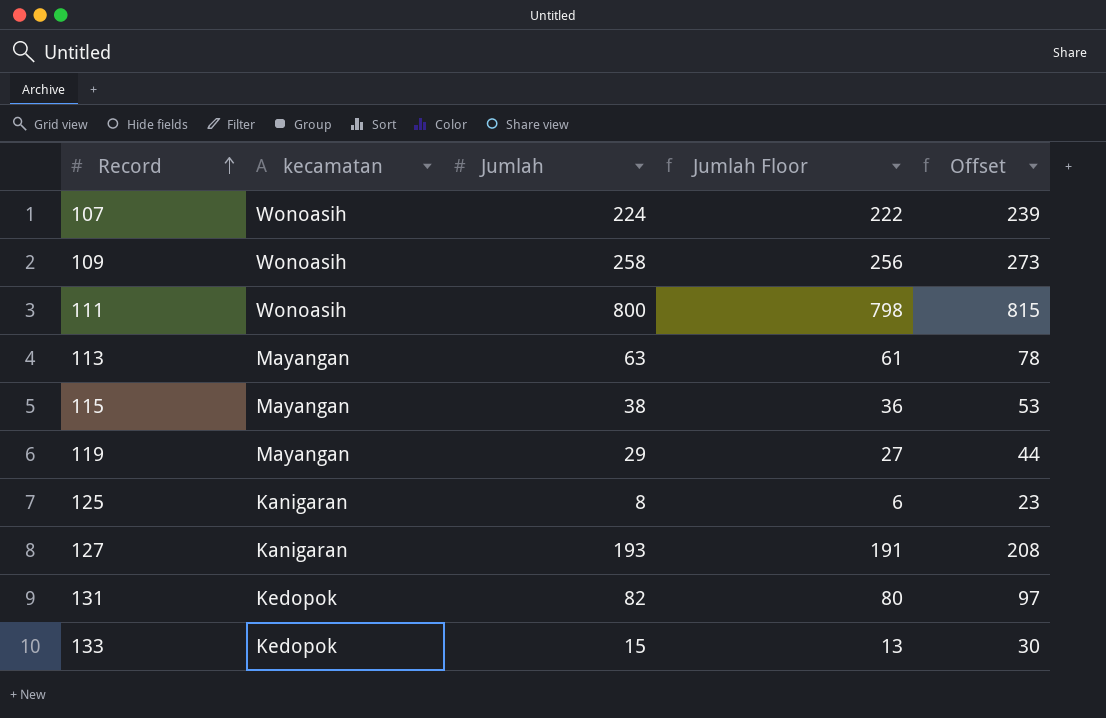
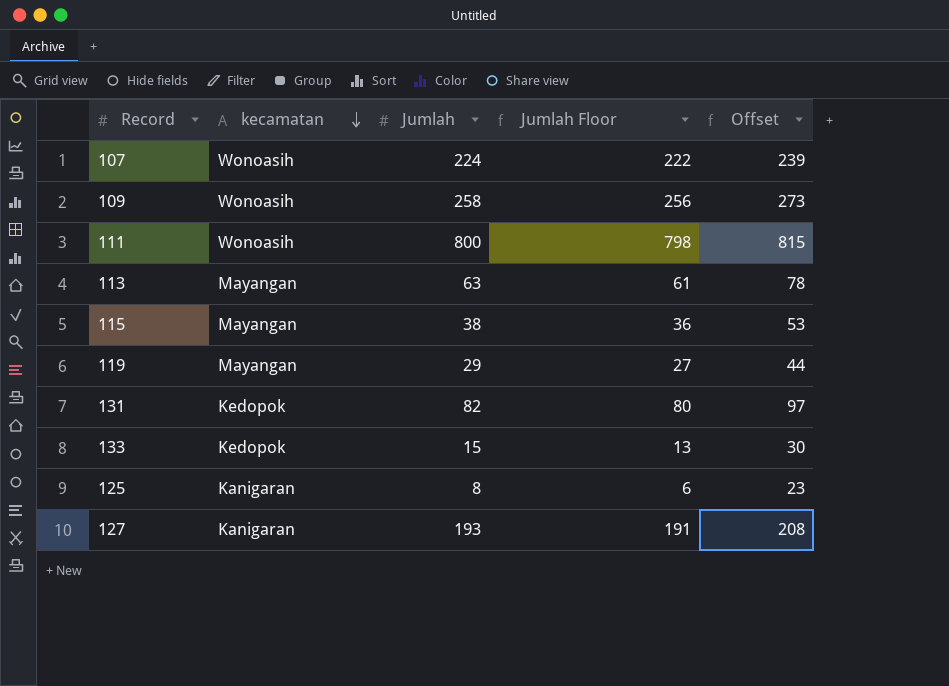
row order: Record ascending -> kecamatan descending

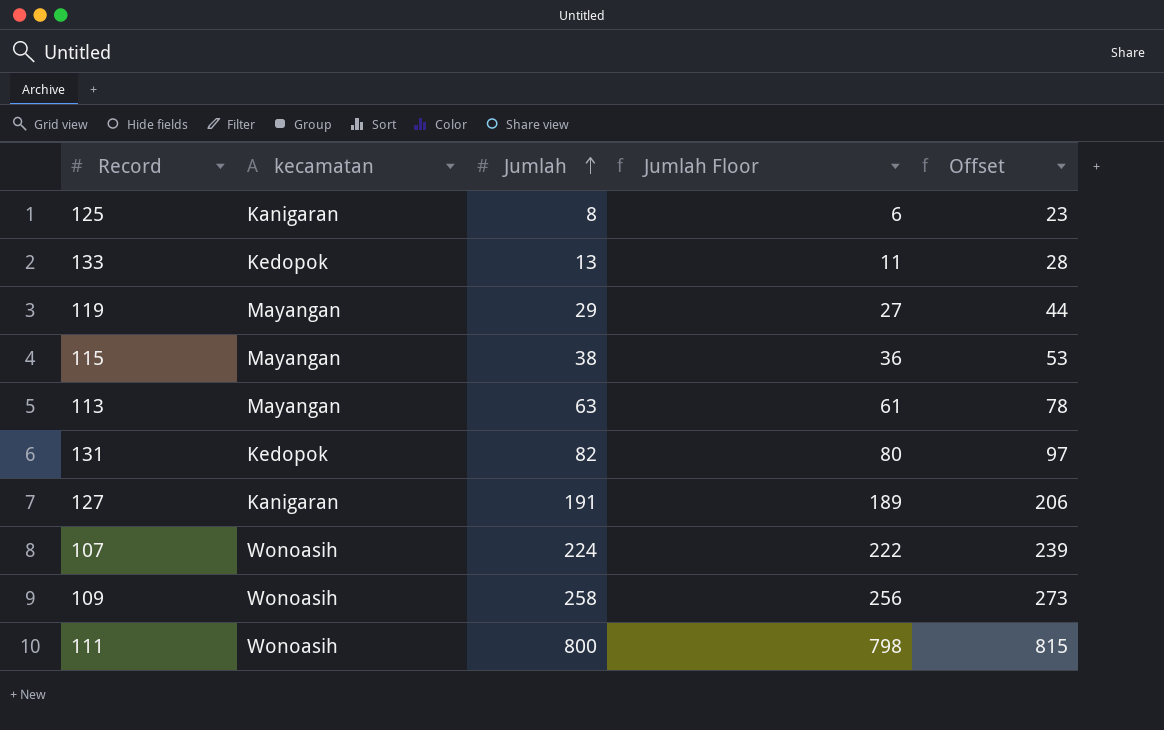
row order: kecamatan descending -> Jumlah ascending
133 | Jumlah: 15 -> 13
133 | Jumlah Floor: 13 -> 11
133 | Offset: 30 -> 28
127 | Jumlah: 193 -> 191
127 | Jumlah Floor: 191 -> 189
127 | Offset: 208 -> 206

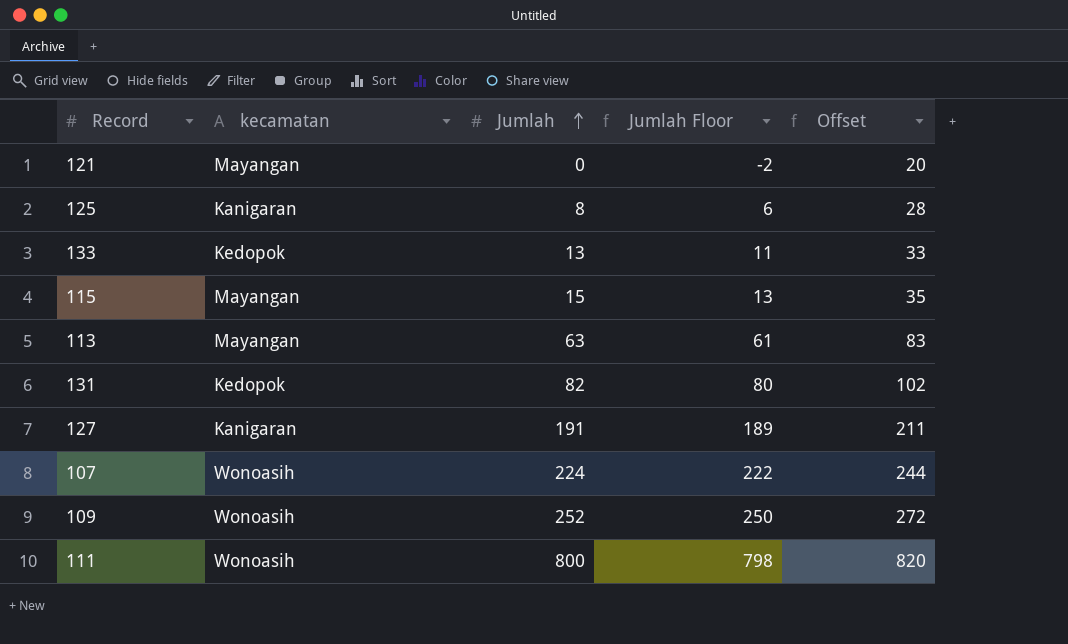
column Offset | formula: [Jumlah] + 15 -> [Jumlah] + 20
row 119: Mayangan | 29 | 27 | 44 -> none
row 121: none -> Mayangan | 0 | -2 | 20
115 | Jumlah: 38 -> 15
115 | Jumlah Floor: 36 -> 13
109 | Jumlah: 258 -> 252
109 | Jumlah Floor: 256 -> 250

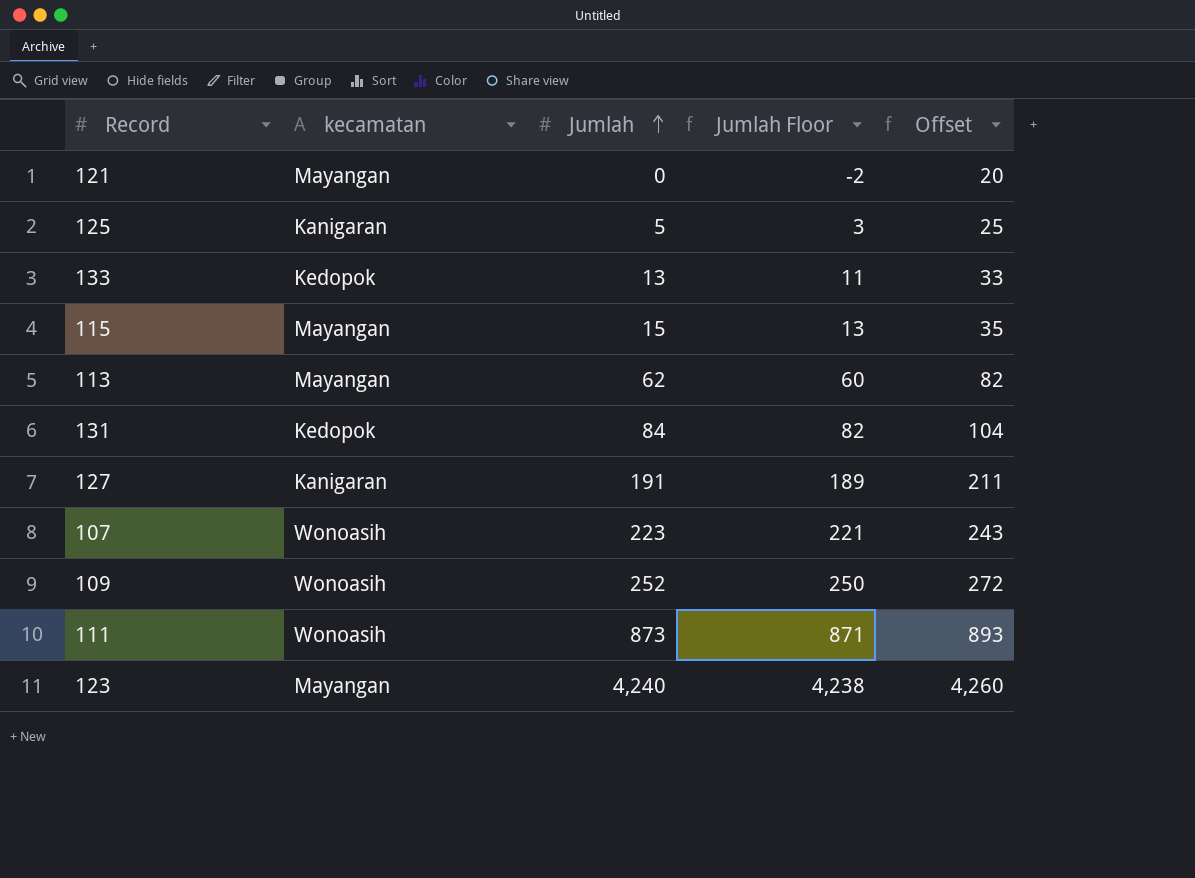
125 | Jumlah: 8 -> 5
125 | Jumlah Floor: 6 -> 3
125 | Offset: 28 -> 25
113 | Jumlah: 63 -> 62
113 | Jumlah Floor: 61 -> 60
113 | Offset: 83 -> 82
131 | Jumlah: 82 -> 84
131 | Jumlah Floor: 80 -> 82
131 | Offset: 102 -> 104
107 | Jumlah: 224 -> 223
107 | Jumlah Floor: 222 -> 221
107 | Offset: 244 -> 243
111 | Jumlah: 800 -> 873
111 | Jumlah Floor: 798 -> 871
111 | Offset: 820 -> 893
row 123: none -> Mayangan | 4,240 | 4,238 | 4,260

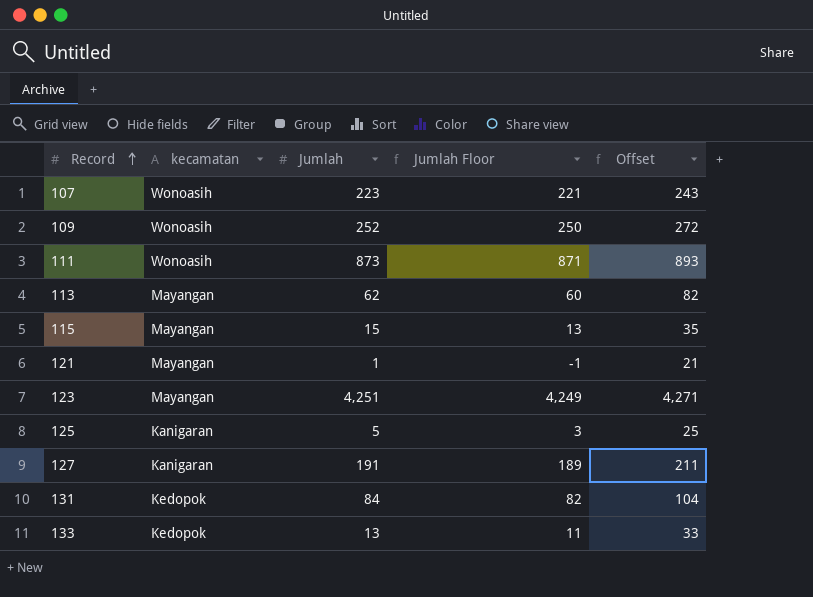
row order: Jumlah ascending -> Record ascending
121 | Jumlah: 0 -> 1
121 | Jumlah Floor: -2 -> -1
121 | Offset: 20 -> 21
123 | Jumlah: 4,240 -> 4,251
123 | Jumlah Floor: 4,238 -> 4,249
123 | Offset: 4,260 -> 4,271

